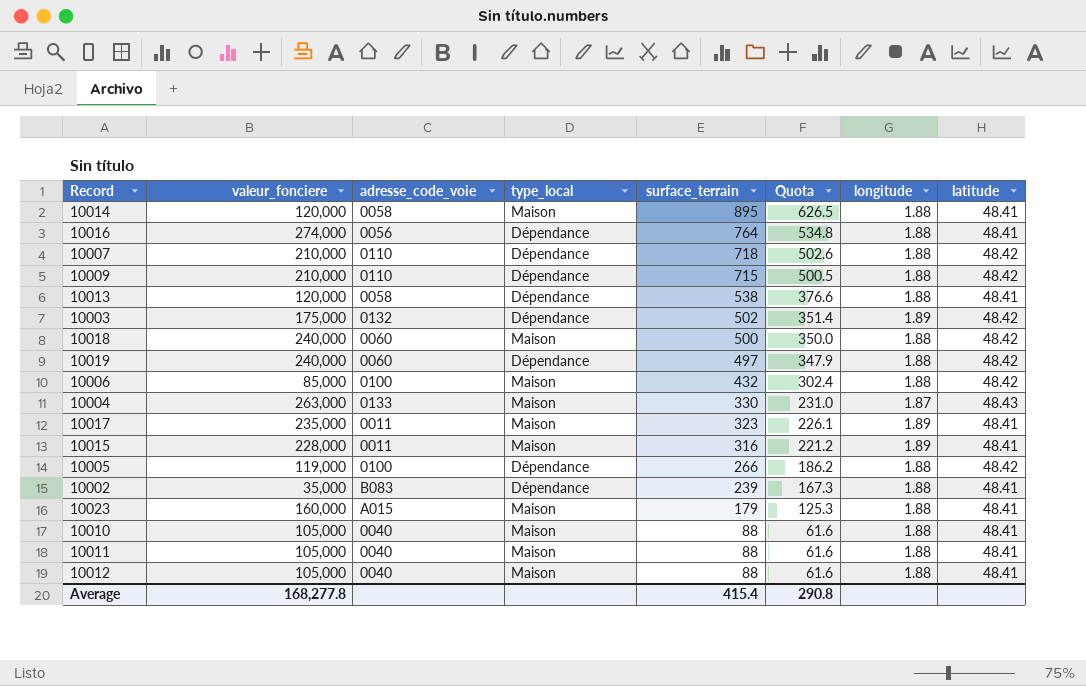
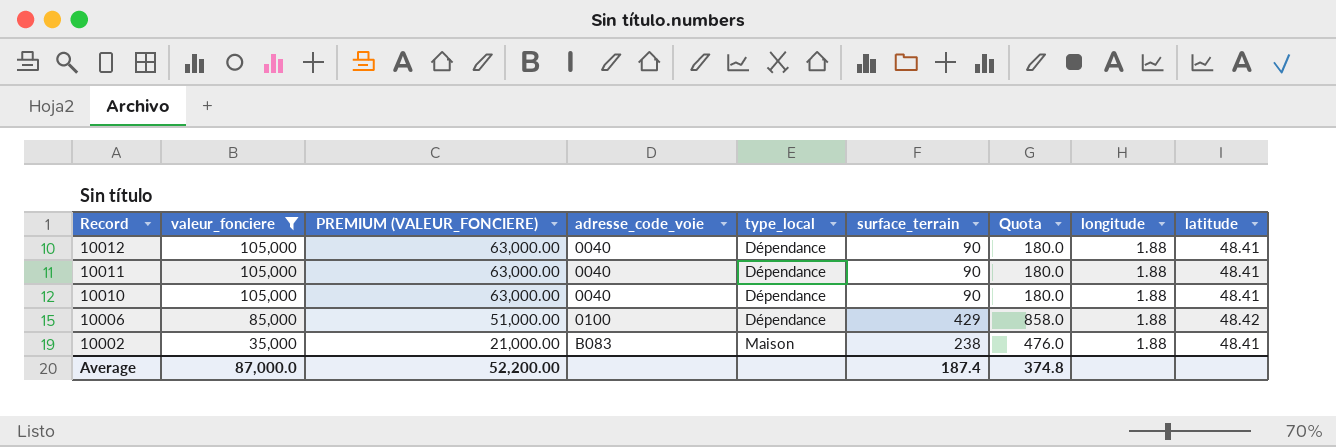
filter: none -> valeur_fonciere <= 105,000
row order: surface_terrain descending -> Record descending
column PREMIUM (VALEUR_FONCIERE) | formula: none -> [valeur_fonciere] * 0.6
column Quota | formula: [surface_terrain] * 0.7 -> [surface_terrain] * 2
10012 | type_local: Maison -> Dépendance
10012 | surface_terrain: 88 -> 90
10011 | type_local: Maison -> Dépendance
10011 | surface_terrain: 88 -> 90
10010 | type_local: Maison -> Dépendance
10010 | surface_terrain: 88 -> 90
10006 | type_local: Maison -> Dépendance
10006 | surface_terrain: 432 -> 429
10002 | type_local: Dépendance -> Maison
10002 | surface_terrain: 239 -> 238
Average | valeur_fonciere: 168,277.8 -> 87,000.0
Average | surface_terrain: 415.4 -> 187.4
Average | Quota: 290.8 -> 374.8

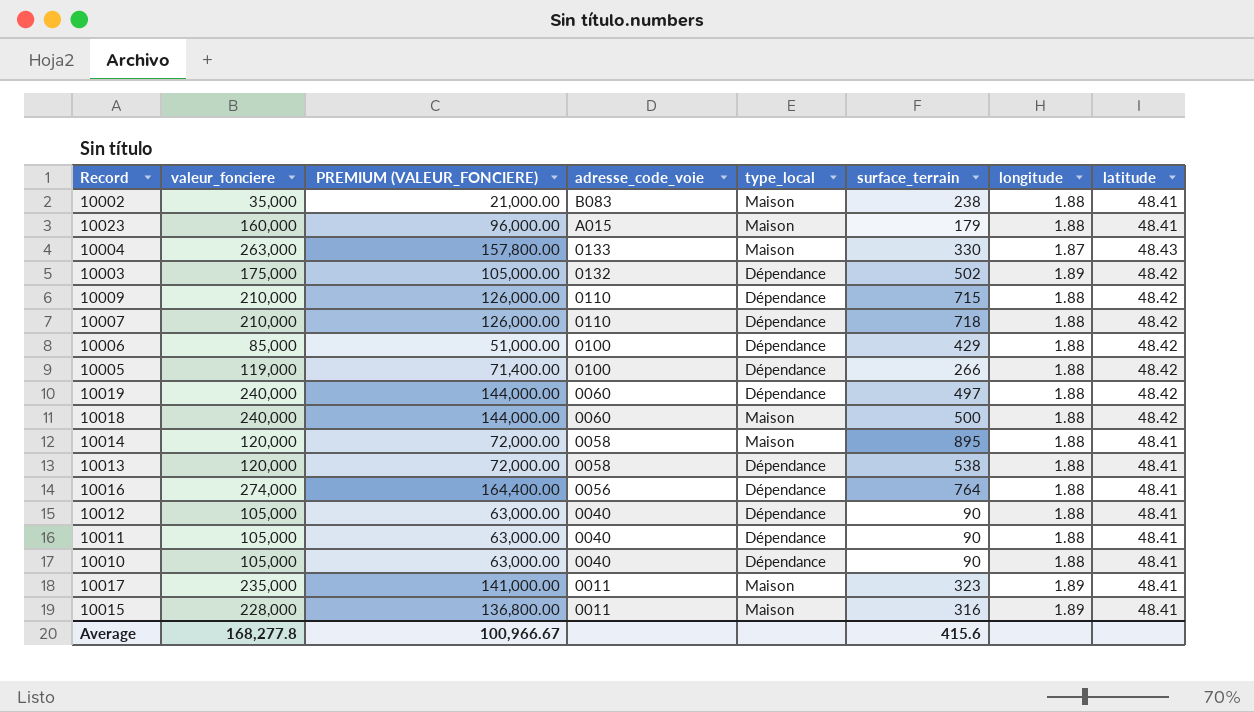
filter: valeur_fonciere <= 105,000 -> none
row order: Record descending -> adresse_code_voie descending
column Quota | formula: [surface_terrain] * 2 -> none
Average | valeur_fonciere: 87,000.0 -> 168,277.8
Average | PREMIUM (VALEUR_FONCIERE): 52,200.00 -> 100,966.67
Average | surface_terrain: 187.4 -> 415.6

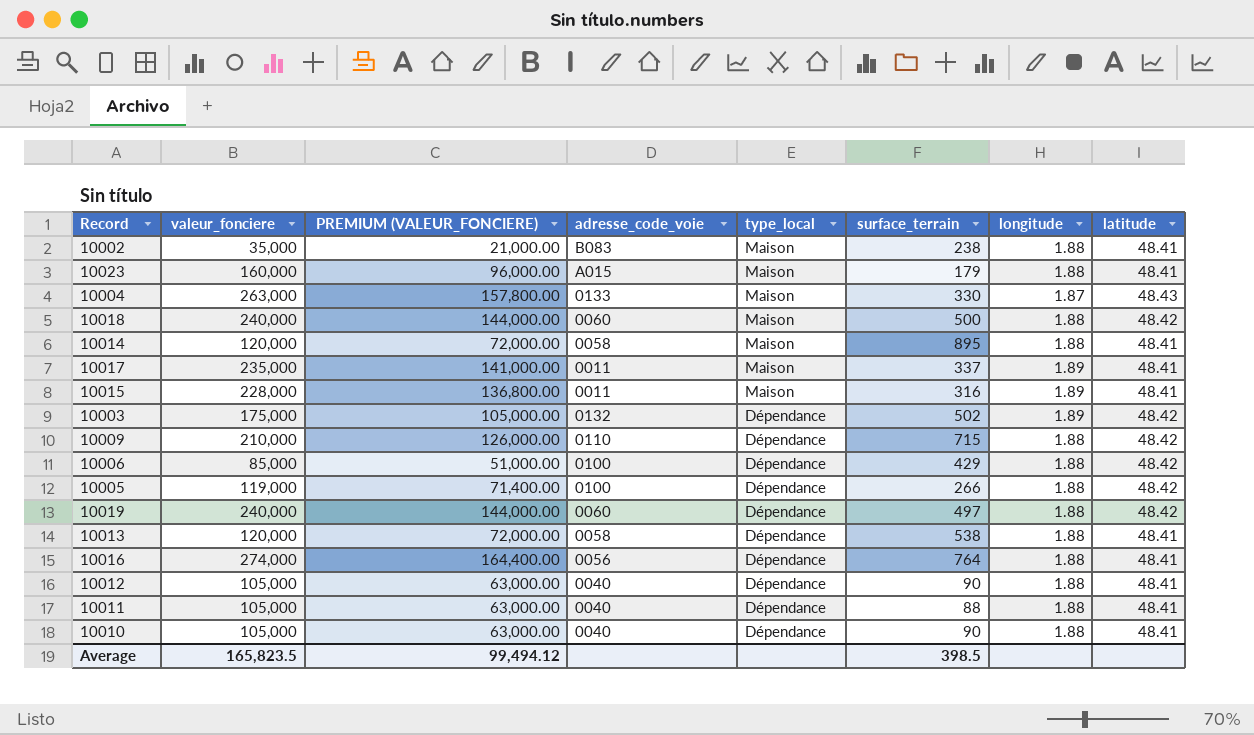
row order: adresse_code_voie descending -> type_local descending
row 10007: 210,000 | 126,000.00 | 0110 | Dépendance | 718 | 1.88 | 48.42 -> none
10017 | surface_terrain: 323 -> 337
10011 | surface_terrain: 90 -> 88
Average | valeur_fonciere: 168,277.8 -> 165,823.5
Average | PREMIUM (VALEUR_FONCIERE): 100,966.67 -> 99,494.12
Average | surface_terrain: 415.6 -> 398.5

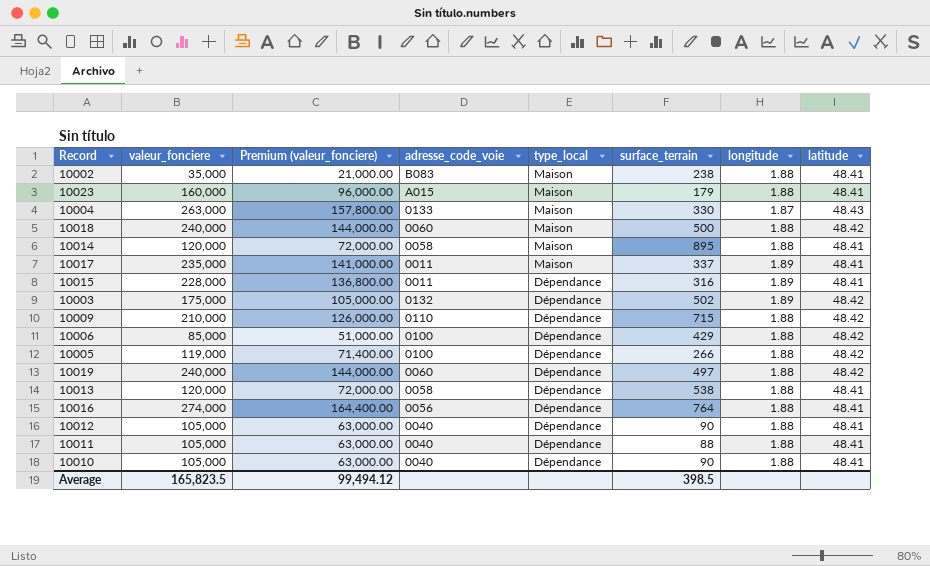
column name: PREMIUM (VALEUR_FONCIERE) -> Premium (valeur_fonciere)
10015 | type_local: Maison -> Dépendance

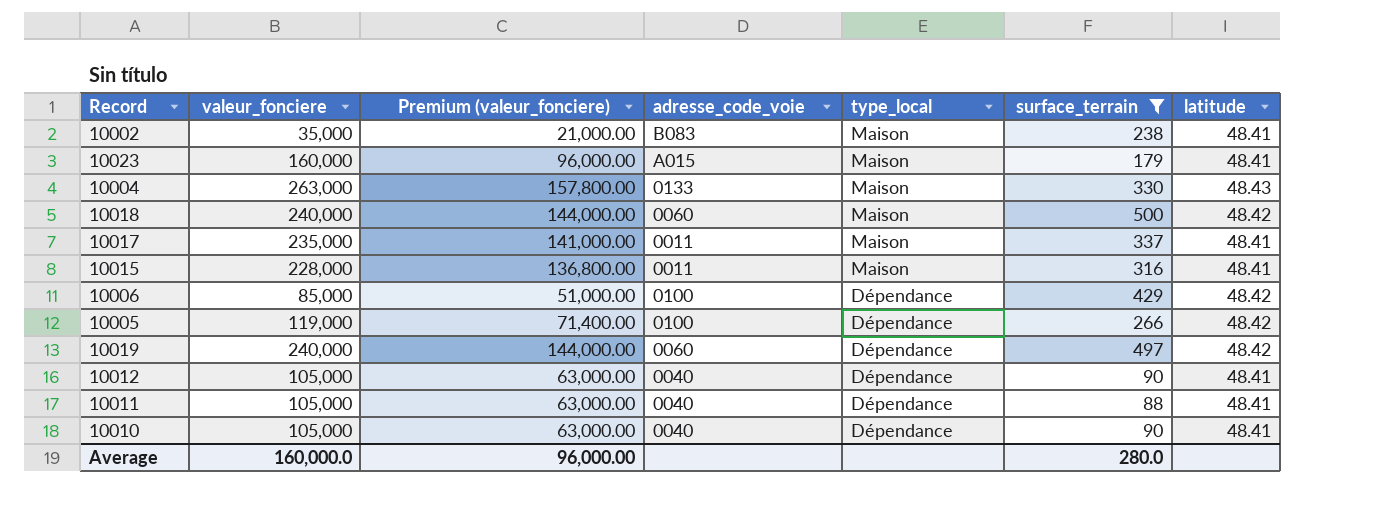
filter: none -> surface_terrain <= 500
column longitude | position: 7 -> none
10015 | type_local: Dépendance -> Maison
Average | valeur_fonciere: 165,823.5 -> 160,000.0
Average | Premium (valeur_fonciere): 99,494.12 -> 96,000.00
Average | surface_terrain: 398.5 -> 280.0

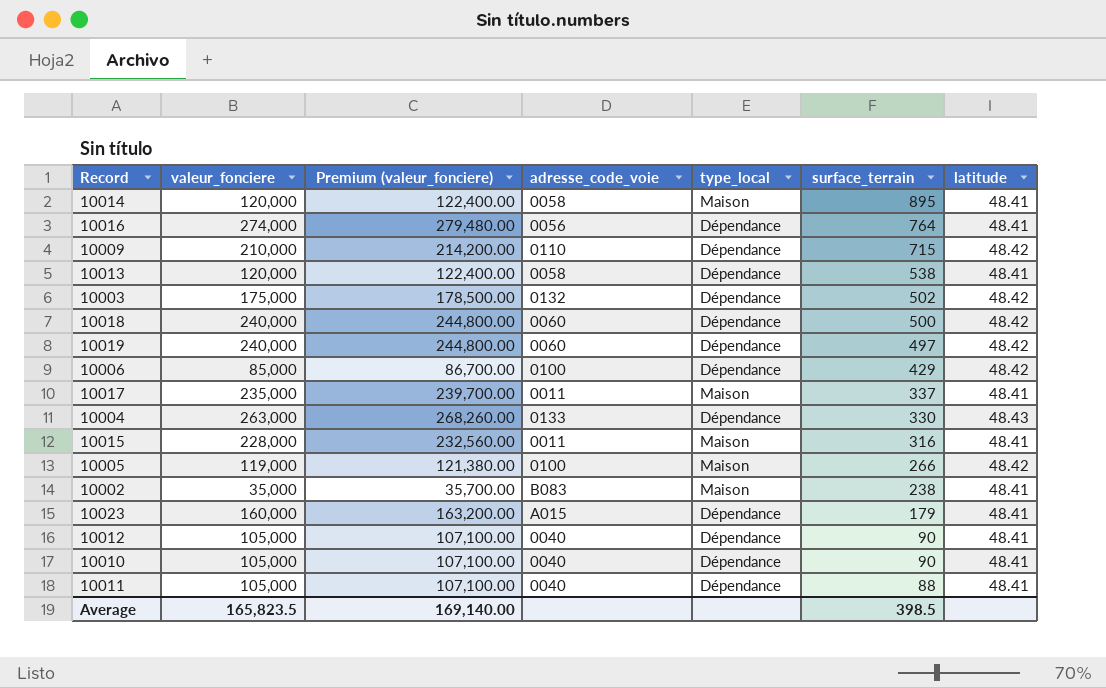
filter: surface_terrain <= 500 -> none
row order: type_local descending -> surface_terrain descending
column Premium (valeur_fonciere) | formula: [valeur_fonciere] * 0.6 -> [valeur_fonciere] * 1.02
10018 | type_local: Maison -> Dépendance
10004 | type_local: Maison -> Dépendance
10005 | type_local: Dépendance -> Maison
10023 | type_local: Maison -> Dépendance
Average | valeur_fonciere: 160,000.0 -> 165,823.5
Average | Premium (valeur_fonciere): 96,000.00 -> 169,140.00
Average | surface_terrain: 280.0 -> 398.5

